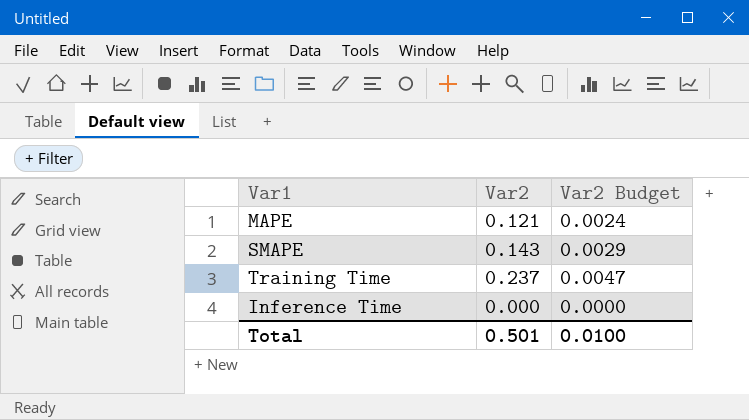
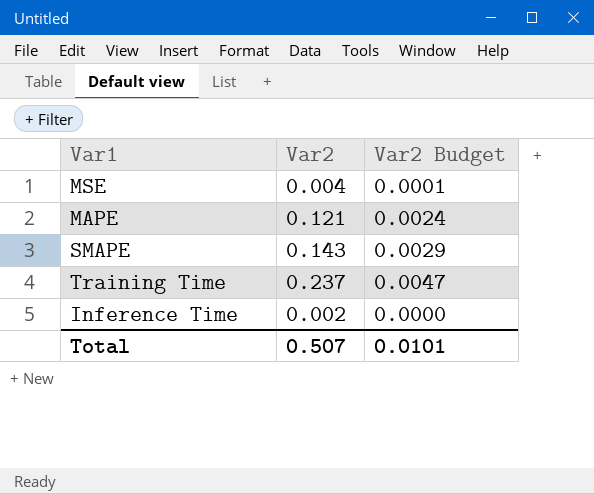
row MSE: none -> 0.004 | 0.0001
Inference Time | Var2: 0.000 -> 0.002
Total | Var2: 0.501 -> 0.507
Total | Var2 Budget: 0.0100 -> 0.0101

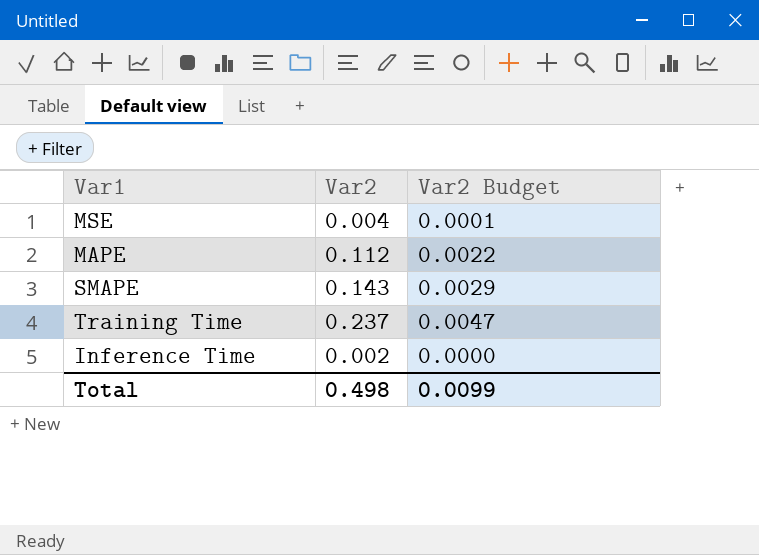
MAPE | Var2: 0.121 -> 0.112
MAPE | Var2 Budget: 0.0024 -> 0.0022
Total | Var2: 0.507 -> 0.498
Total | Var2 Budget: 0.0101 -> 0.0099

